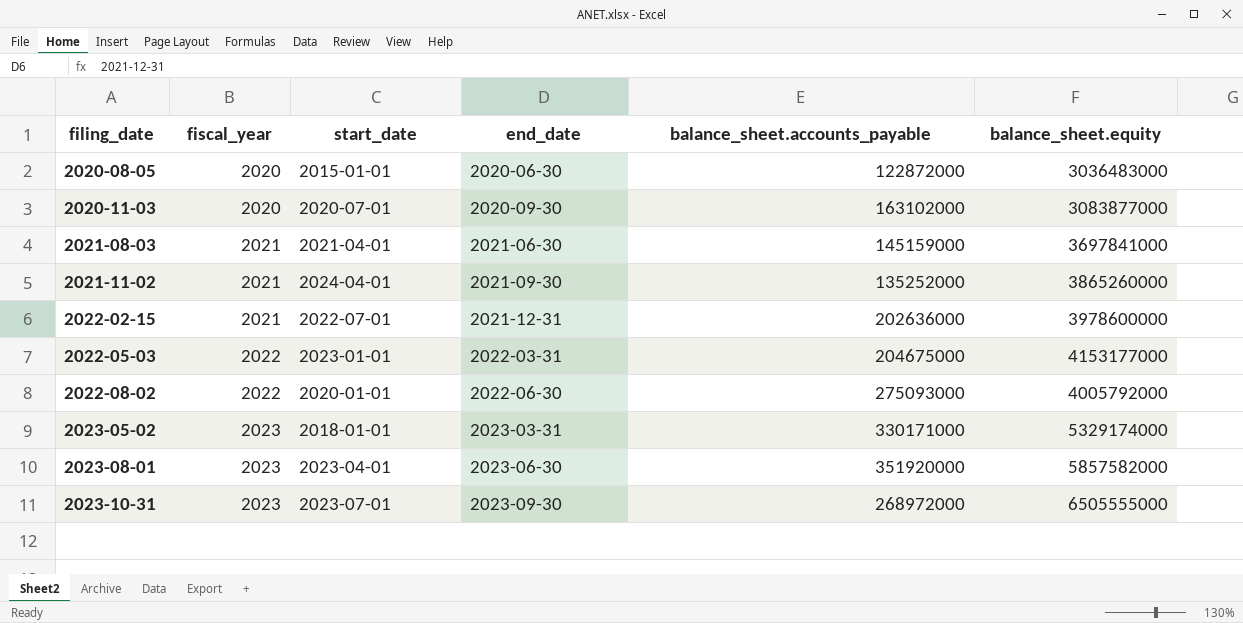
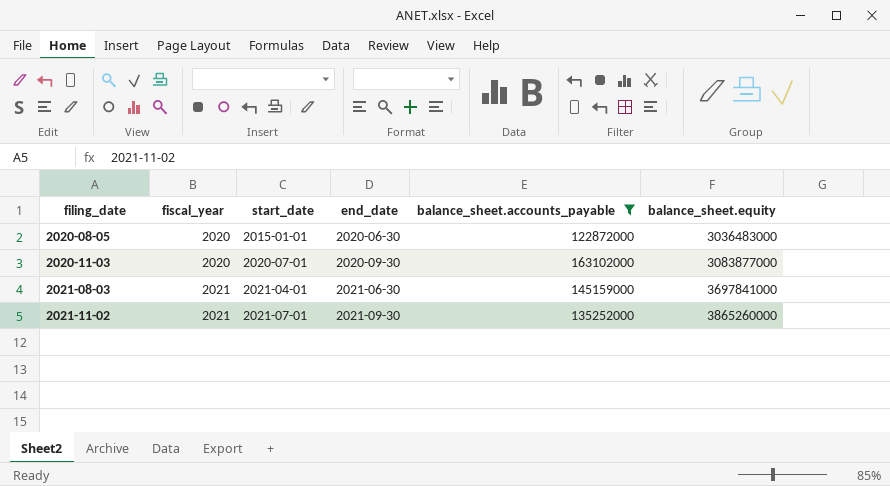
filter: none -> balance_sheet.accounts_payable <= 163102000
2021-11-02 | start_date: 2024-04-01 -> 2021-07-01

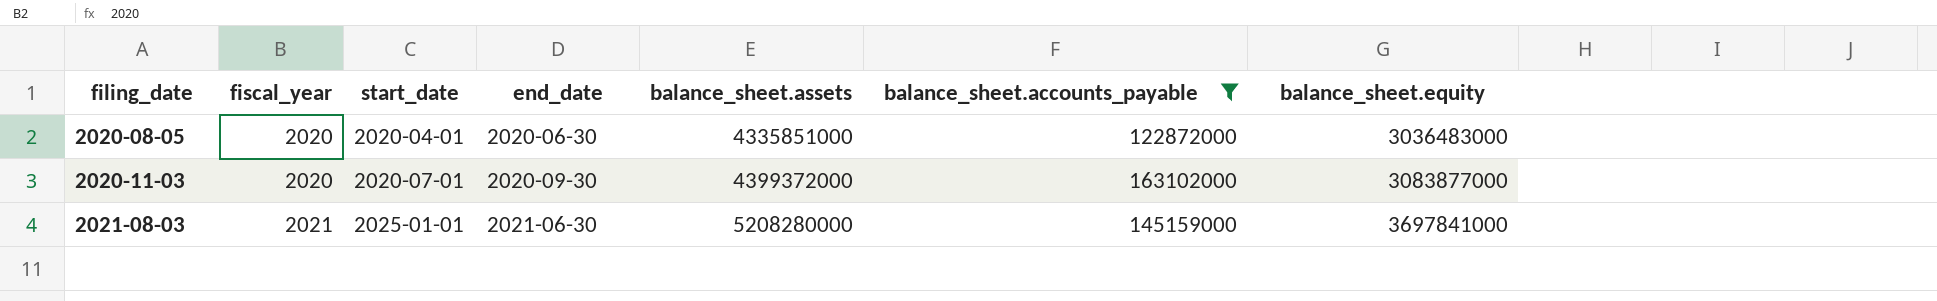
column balance_sheet.assets | position: none -> 5
row 2021-11-02: 2021 | 2021-07-01 | 2021-09-30 | 135252000 | 3865260000 -> none
2020-08-05 | start_date: 2015-01-01 -> 2020-04-01
2021-08-03 | start_date: 2021-04-01 -> 2025-01-01

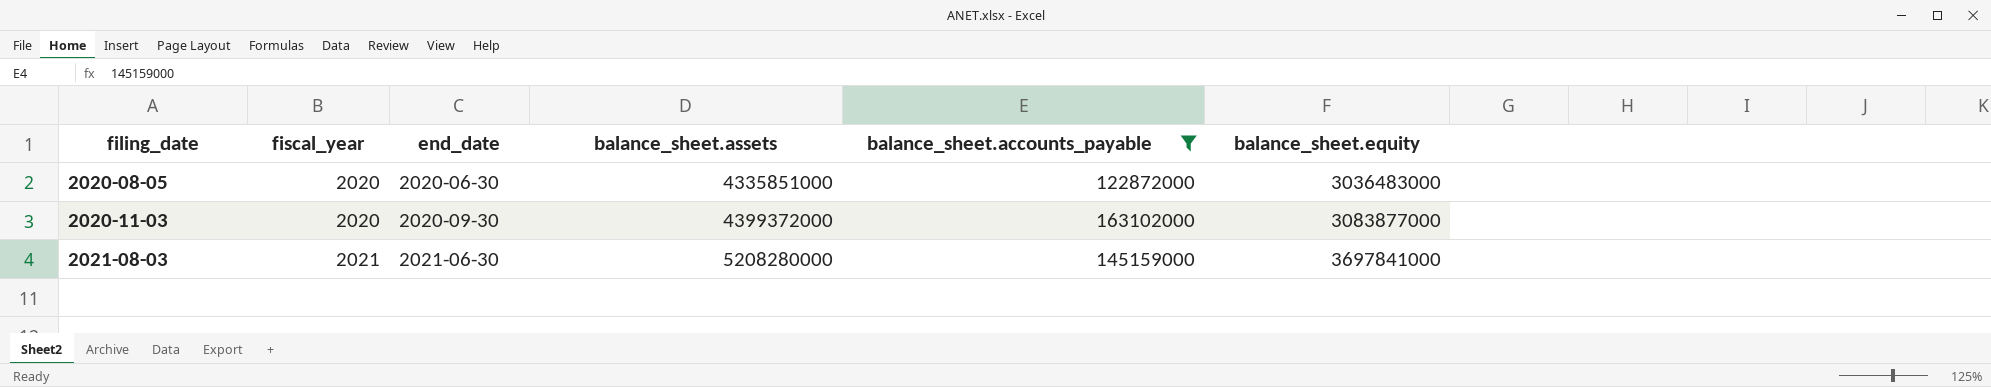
column start_date | position: 3 -> none

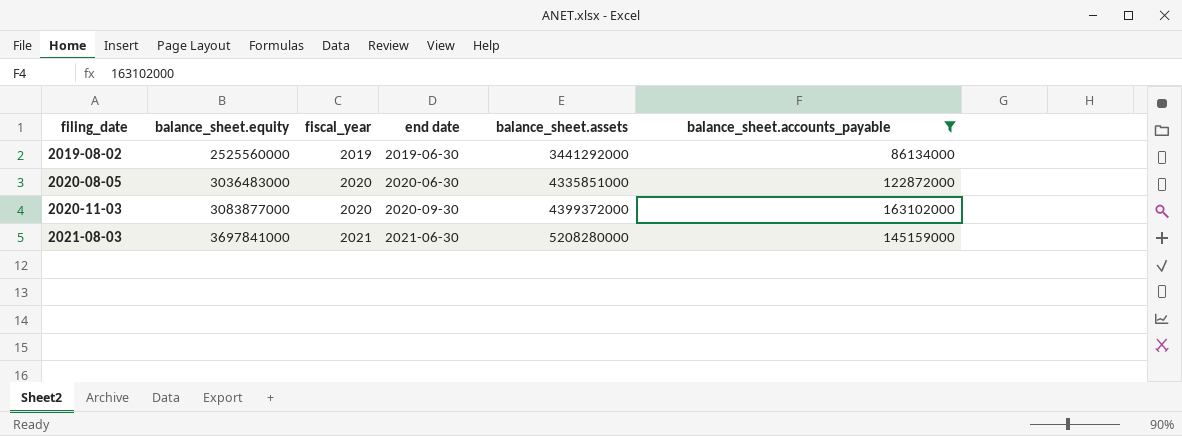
column balance_sheet.equity | position: 6 -> 2
column name: end_date -> end date
row 2019-08-02: none -> 2525560000 | 2019 | 2019-06-30 | 3441292000 | 86134000

